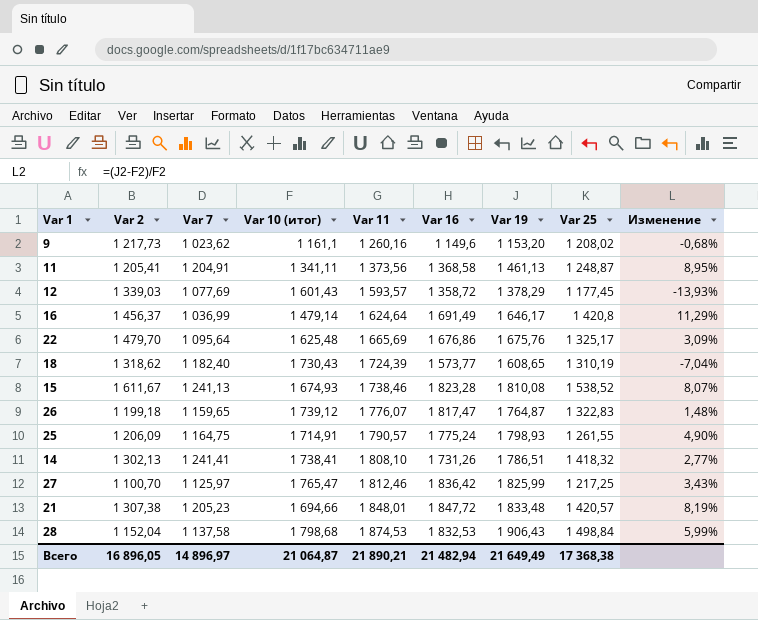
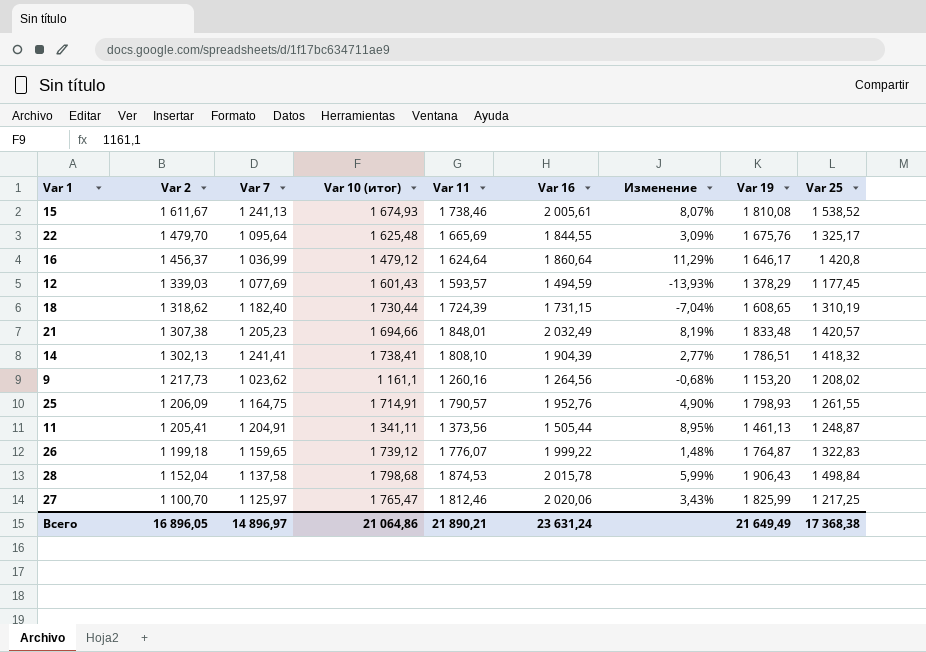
row order: Var 11 ascending -> Var 2 descending
column Изменение | position: 9 -> 7
15 | Var 16: 1 823,28 -> 2 005,61
22 | Var 16: 1 676,86 -> 1 844,55
16 | Var 10 (итог): 1 479,14 -> 1 479,12
16 | Var 16: 1 691,49 -> 1 860,64
12 | Var 16: 1 358,72 -> 1 494,59
18 | Var 10 (итог): 1 730,43 -> 1 730,44
18 | Var 16: 1 573,77 -> 1 731,15
21 | Var 16: 1 847,72 -> 2 032,49
14 | Var 16: 1 731,26 -> 1 904,39
9 | Var 16: 1 149,6 -> 1 264,56
25 | Var 16: 1 775,24 -> 1 952,76
11 | Var 16: 1 368,58 -> 1 505,44
26 | Var 16: 1 817,47 -> 1 999,22
28 | Var 16: 1 832,53 -> 2 015,78
27 | Var 16: 1 836,42 -> 2 020,06
Всего | Var 10 (итог): 21 064,87 -> 21 064,86
Всего | Var 16: 21 482,94 -> 23 631,24

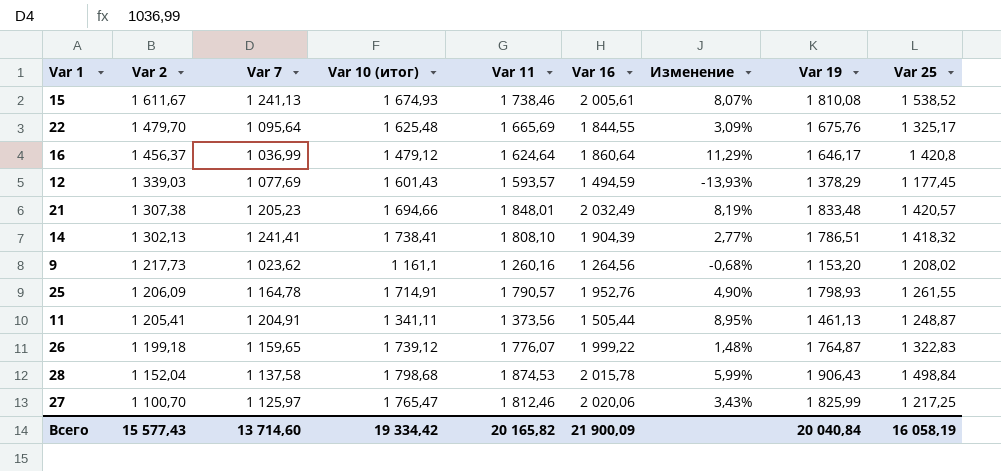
row 18: 1 318,62 | 1 182,40 | 1 730,44 | 1 724,39 | 1 731,15 | -7,04% | 1 608,65 | 1 310,19 -> none
25 | Var 7: 1 164,75 -> 1 164,78
Всего | Var 2: 16 896,05 -> 15 577,43
Всего | Var 7: 14 896,97 -> 13 714,60
Всего | Var 10 (итог): 21 064,86 -> 19 334,42
Всего | Var 11: 21 890,21 -> 20 165,82
Всего | Var 16: 23 631,24 -> 21 900,09
Всего | Var 19: 21 649,49 -> 20 040,84
Всего | Var 25: 17 368,38 -> 16 058,19

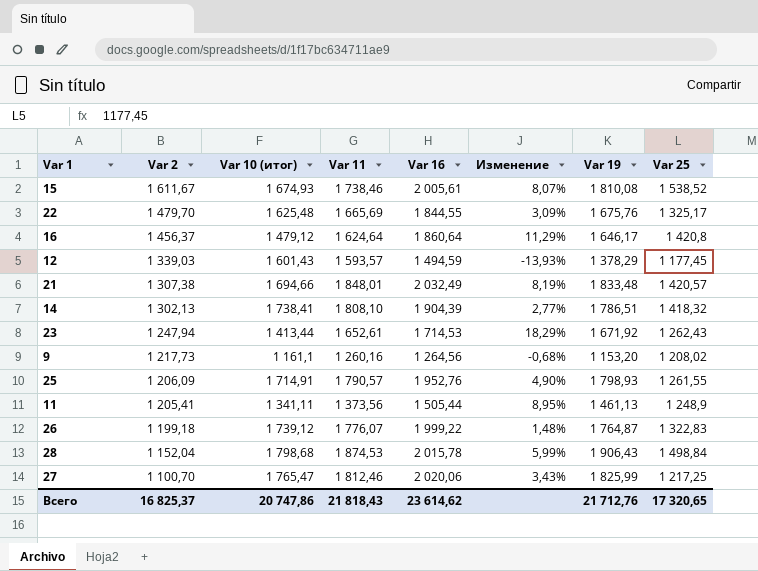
column Var 7 | position: 3 -> none
row 23: none -> 1 247,94 | 1 413,44 | 1 652,61 | 1 714,53 | 18,29% | 1 671,92 | 1 262,43
11 | Var 25: 1 248,87 -> 1 248,9
Всего | Var 2: 15 577,43 -> 16 825,37
Всего | Var 10 (итог): 19 334,42 -> 20 747,86
Всего | Var 11: 20 165,82 -> 21 818,43
Всего | Var 16: 21 900,09 -> 23 614,62
Всего | Var 19: 20 040,84 -> 21 712,76
Всего | Var 25: 16 058,19 -> 17 320,65

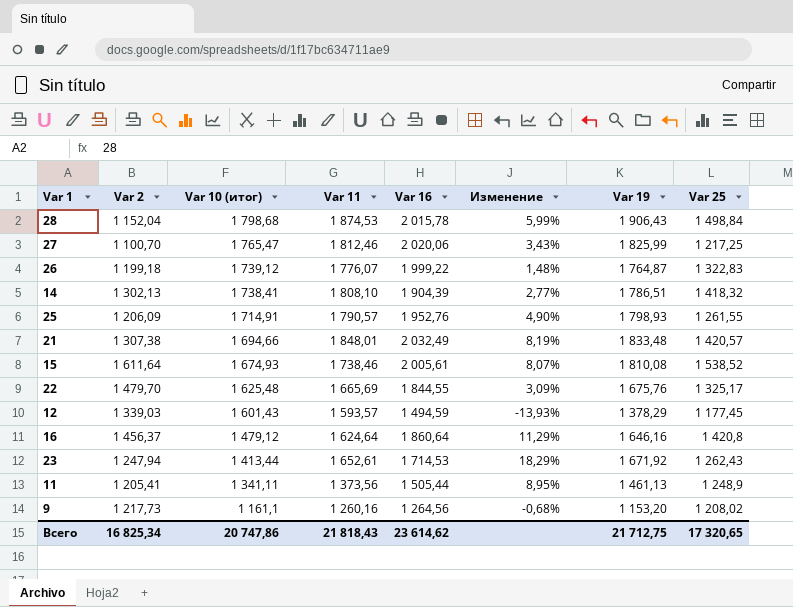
row order: Var 2 descending -> Var 10 (итог) descending
15 | Var 2: 1 611,67 -> 1 611,64
16 | Var 19: 1 646,17 -> 1 646,16
Всего | Var 2: 16 825,37 -> 16 825,34
Всего | Var 19: 21 712,76 -> 21 712,75

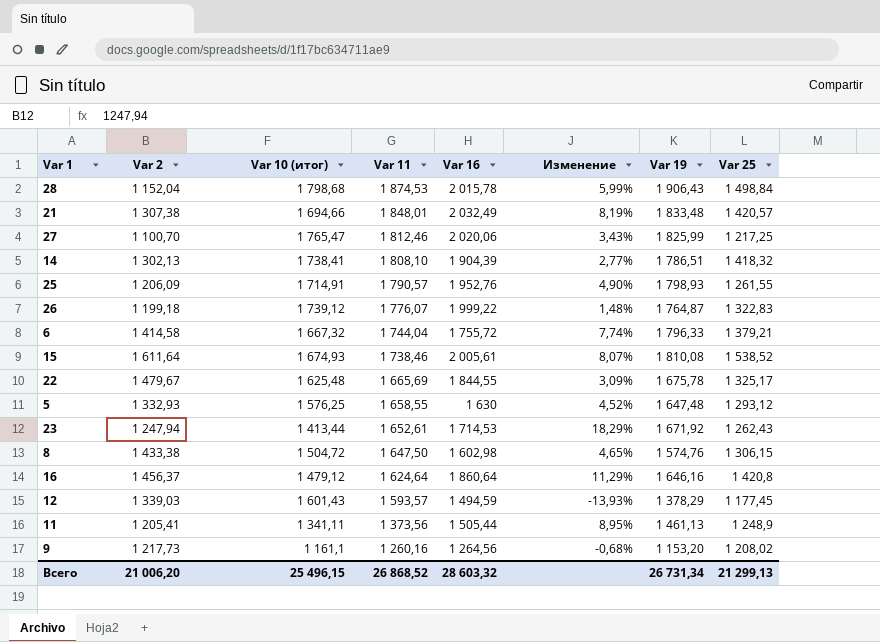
row order: Var 10 (итог) descending -> Var 11 descending
row 6: none -> 1 414,58 | 1 667,32 | 1 744,04 | 1 755,72 | 7,74% | 1 796,33 | 1 379,21
22 | Var 2: 1 479,70 -> 1 479,67
22 | Var 19: 1 675,76 -> 1 675,78
row 5: none -> 1 332,93 | 1 576,25 | 1 658,55 | 1 630 | 4,52% | 1 647,48 | 1 293,12
row 8: none -> 1 433,38 | 1 504,72 | 1 647,50 | 1 602,98 | 4,65% | 1 574,76 | 1 306,15
Всего | Var 2: 16 825,34 -> 21 006,20
Всего | Var 10 (итог): 20 747,86 -> 25 496,15
Всего | Var 11: 21 818,43 -> 26 868,52
Всего | Var 16: 23 614,62 -> 28 603,32
Всего | Var 19: 21 712,75 -> 26 731,34
Всего | Var 25: 17 320,65 -> 21 299,13

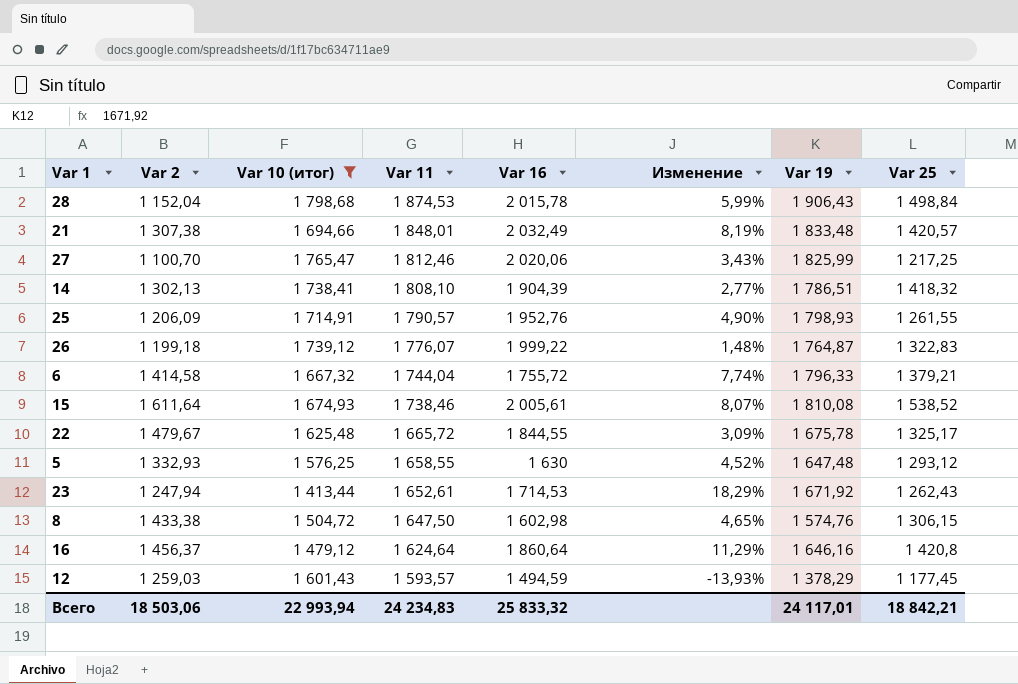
filter: none -> Var 10 (итог) >= 1 413,44
22 | Var 11: 1 665,69 -> 1 665,72
12 | Var 2: 1 339,03 -> 1 259,03
Всего | Var 2: 21 006,20 -> 18 503,06
Всего | Var 10 (итог): 25 496,15 -> 22 993,94
Всего | Var 11: 26 868,52 -> 24 234,83
Всего | Var 16: 28 603,32 -> 25 833,32
Всего | Var 19: 26 731,34 -> 24 117,01
Всего | Var 25: 21 299,13 -> 18 842,21

